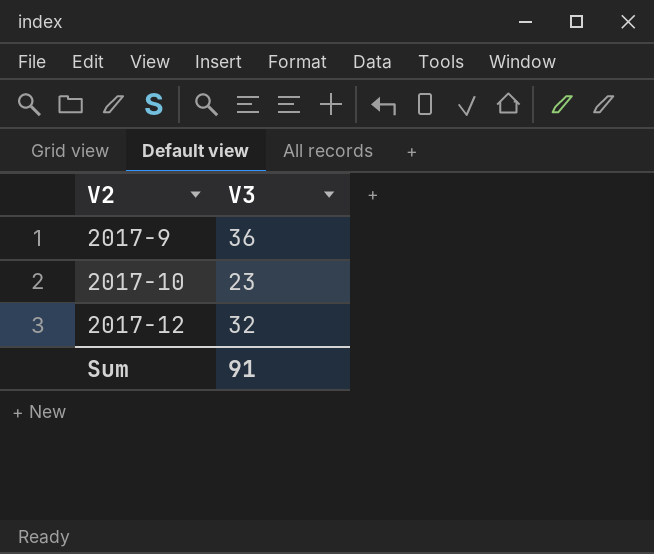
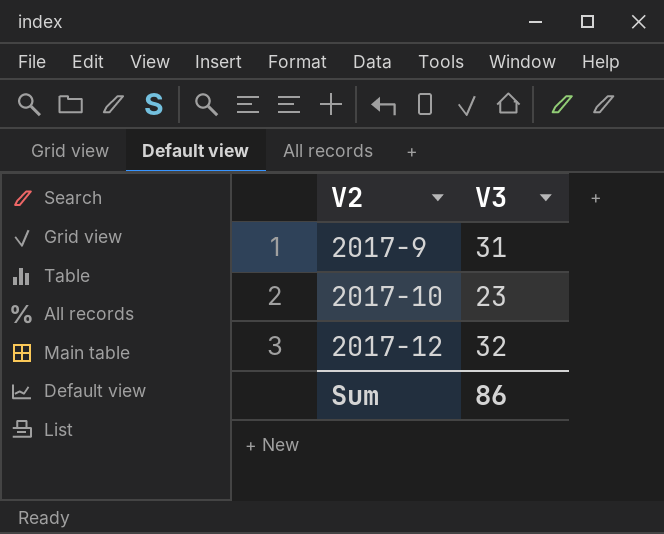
2017-9 | V3: 36 -> 31
Sum | V3: 91 -> 86

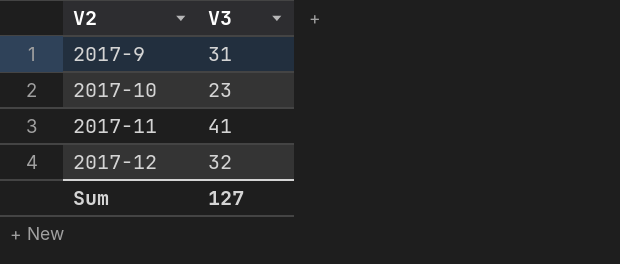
row 2017-11: none -> 41
Sum | V3: 86 -> 127

